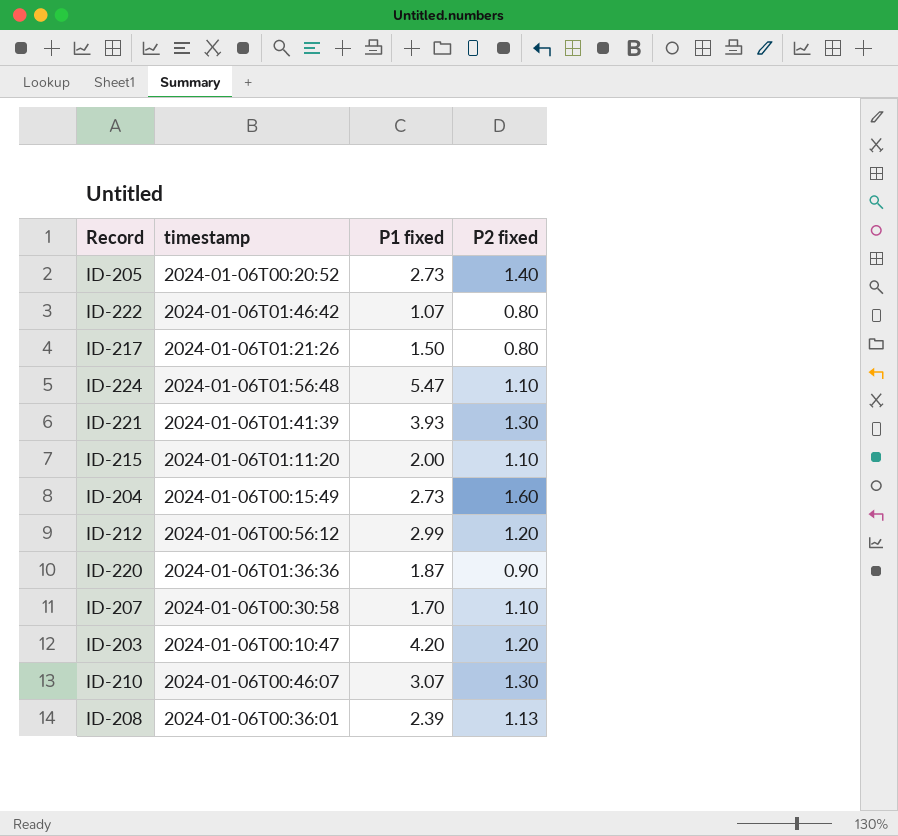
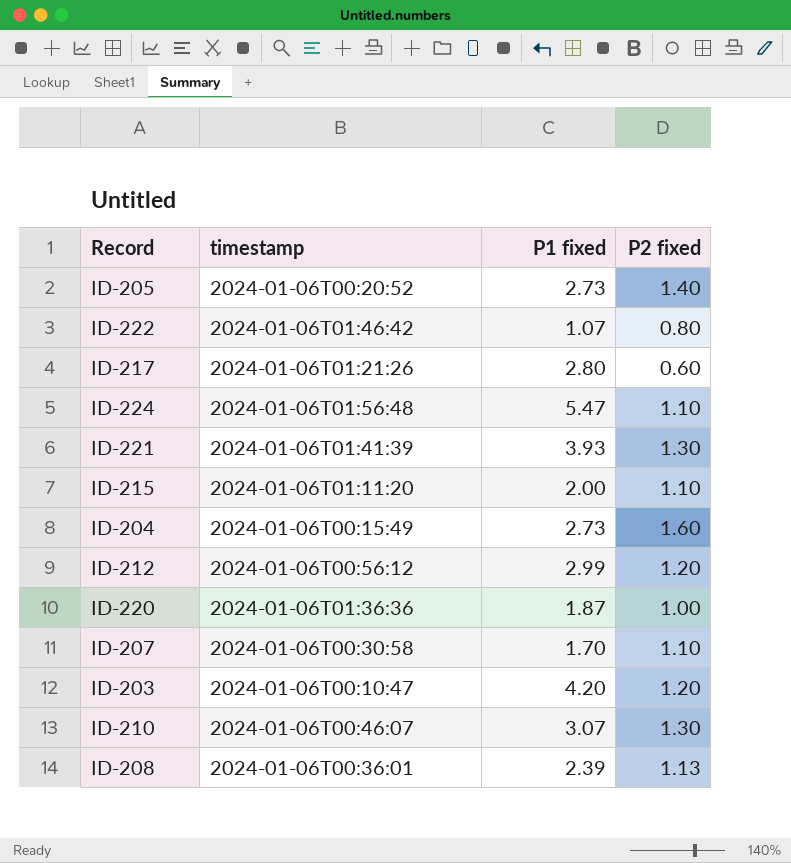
ID-217 | P1 fixed: 1.50 -> 2.80
ID-217 | P2 fixed: 0.80 -> 0.60
ID-220 | P2 fixed: 0.90 -> 1.00

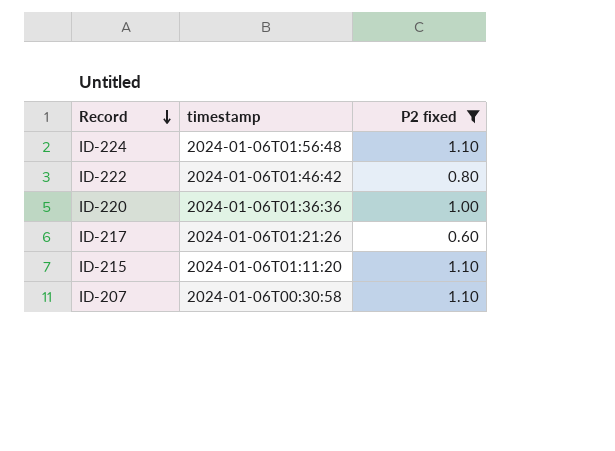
filter: none -> P2 fixed <= 1.10
row order: none -> Record descending
column P1 fixed | position: 3 -> none

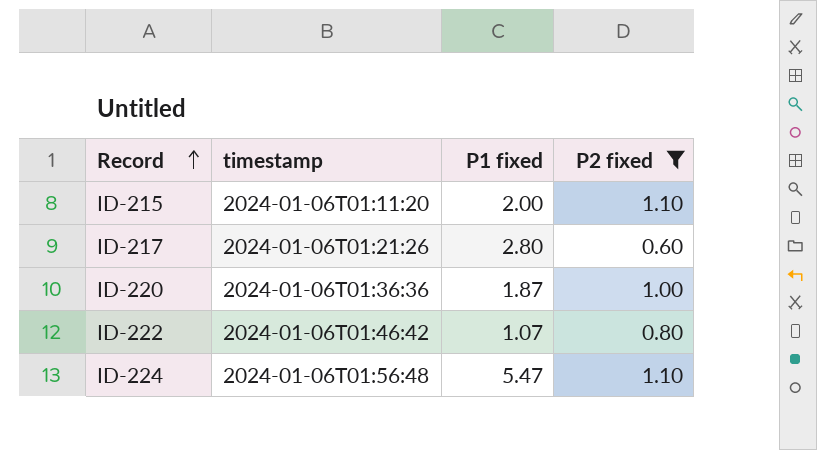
row order: Record descending -> Record ascending
column P1 fixed | position: none -> 3
row ID-207: 2024-01-06T00:30:58 | 1.10 -> none

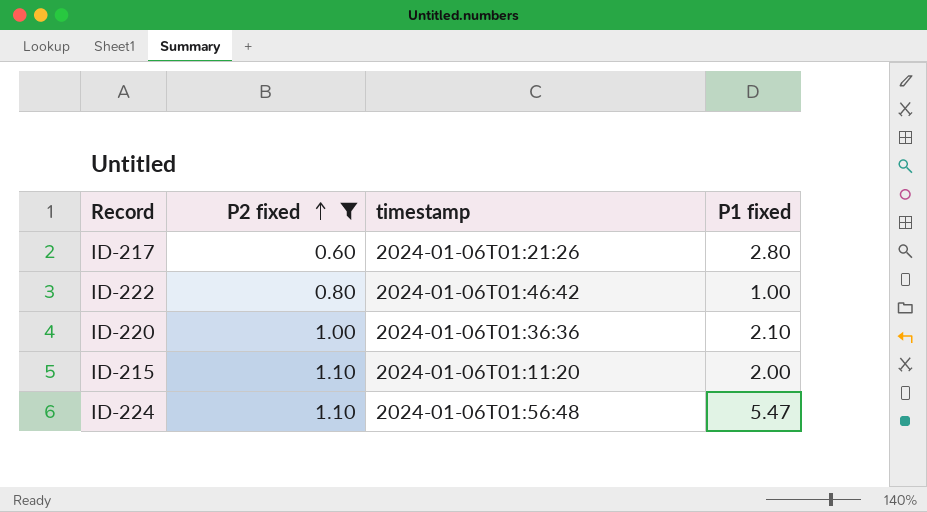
row order: Record ascending -> P2 fixed ascending
column P2 fixed | position: 4 -> 2
ID-222 | P1 fixed: 1.07 -> 1.00
ID-220 | P1 fixed: 1.87 -> 2.10

